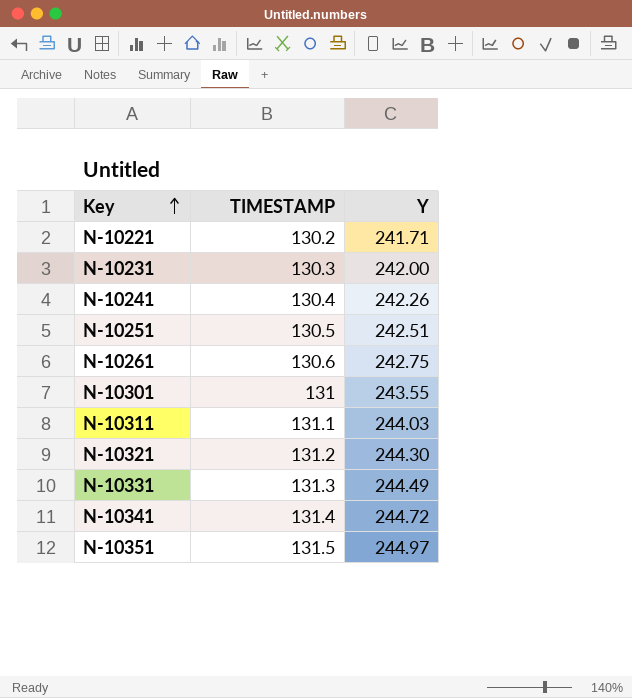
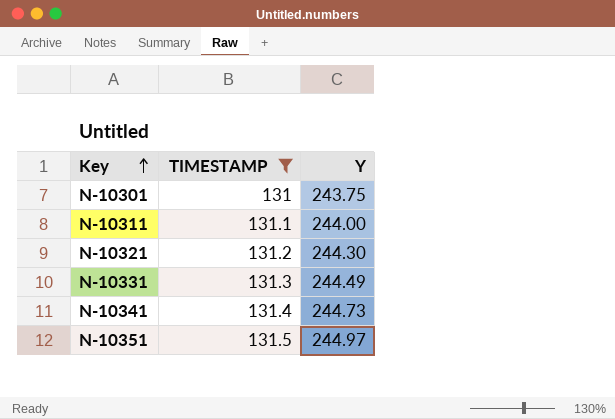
filter: none -> TIMESTAMP >= 131
N-10301 | Y: 243.55 -> 243.75
N-10311 | Y: 244.03 -> 244.00
N-10341 | Y: 244.72 -> 244.73

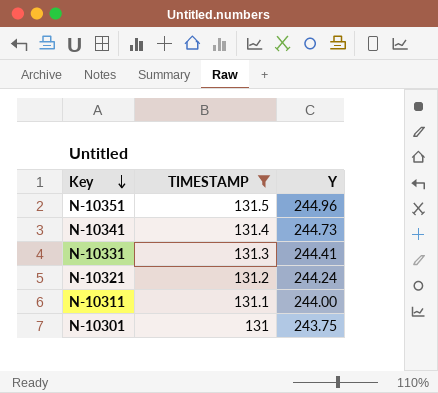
row order: Key ascending -> Key descending
N-10351 | Y: 244.97 -> 244.96
N-10331 | Y: 244.49 -> 244.41
N-10321 | Y: 244.30 -> 244.24

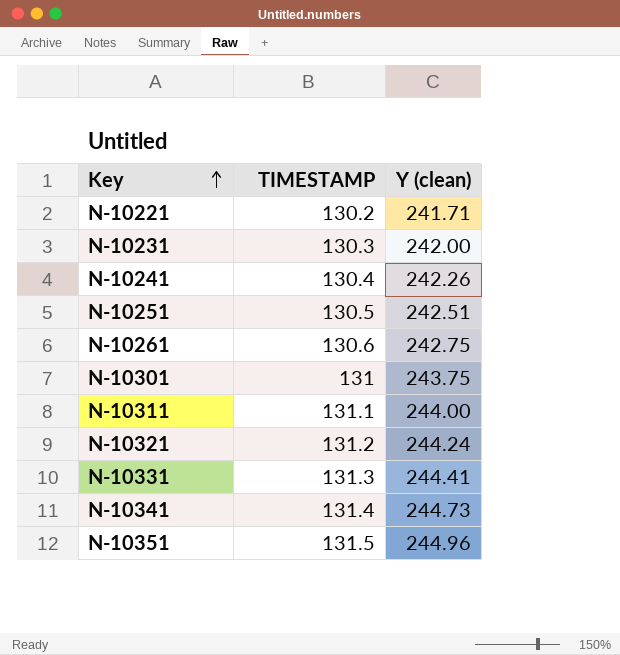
filter: TIMESTAMP >= 131 -> none
row order: Key descending -> Key ascending
column name: Y -> Y (clean)

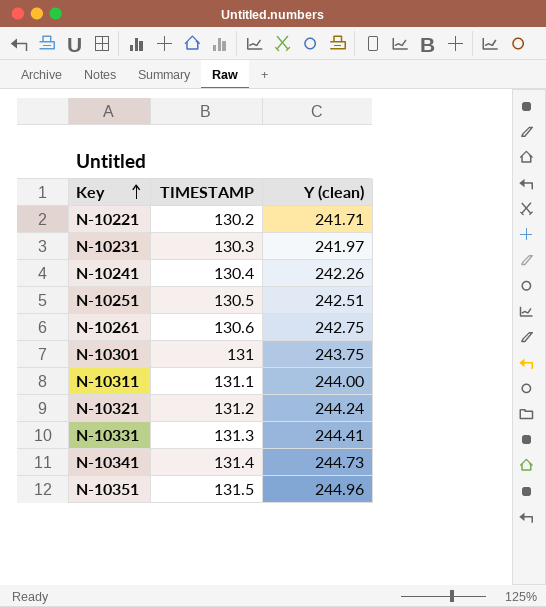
N-10231 | Y (clean): 242.00 -> 241.97

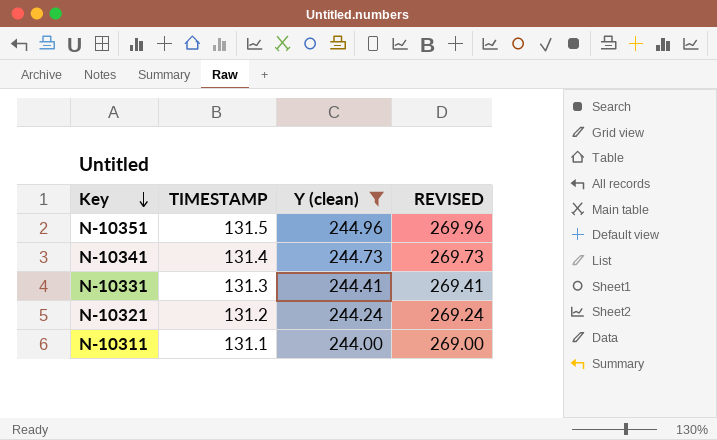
filter: none -> Y (clean) >= 244.00
row order: Key ascending -> Key descending
column REVISED | formula: none -> [Y (clean)] + 25

